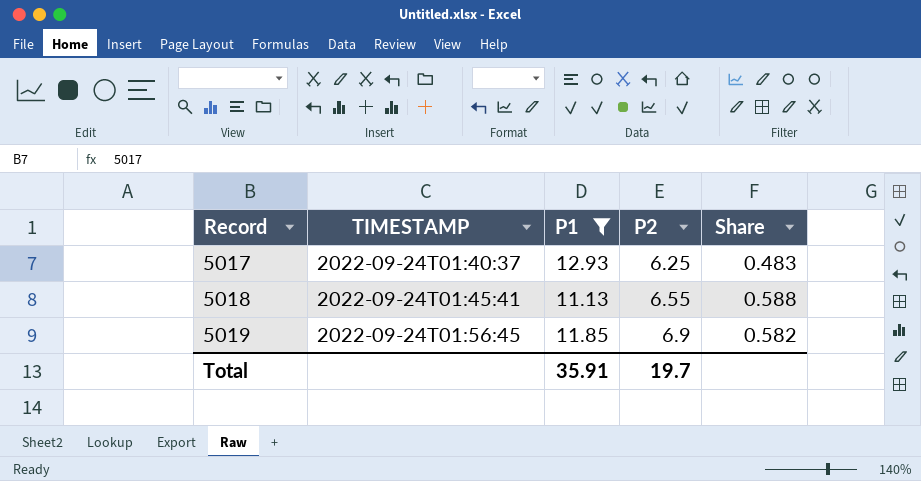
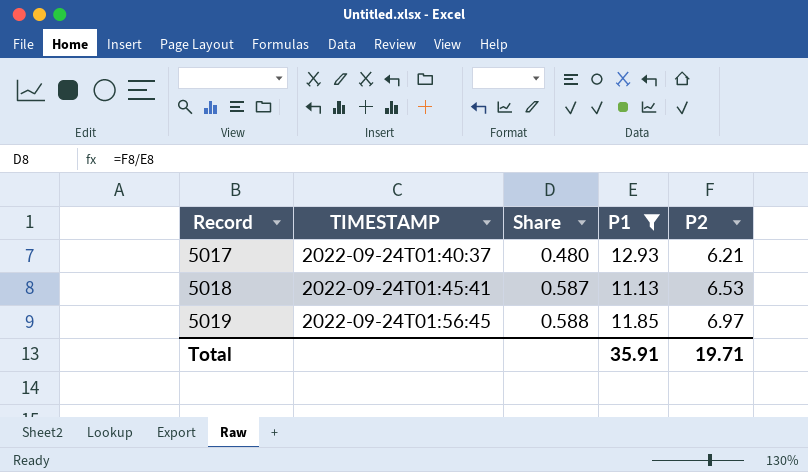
column Share | position: 5 -> 3
5017 | Share: 0.483 -> 0.480
5017 | P2: 6.25 -> 6.21
5018 | Share: 0.588 -> 0.587
5018 | P2: 6.55 -> 6.53
5019 | Share: 0.582 -> 0.588
5019 | P2: 6.9 -> 6.97
Total | P2: 19.7 -> 19.71

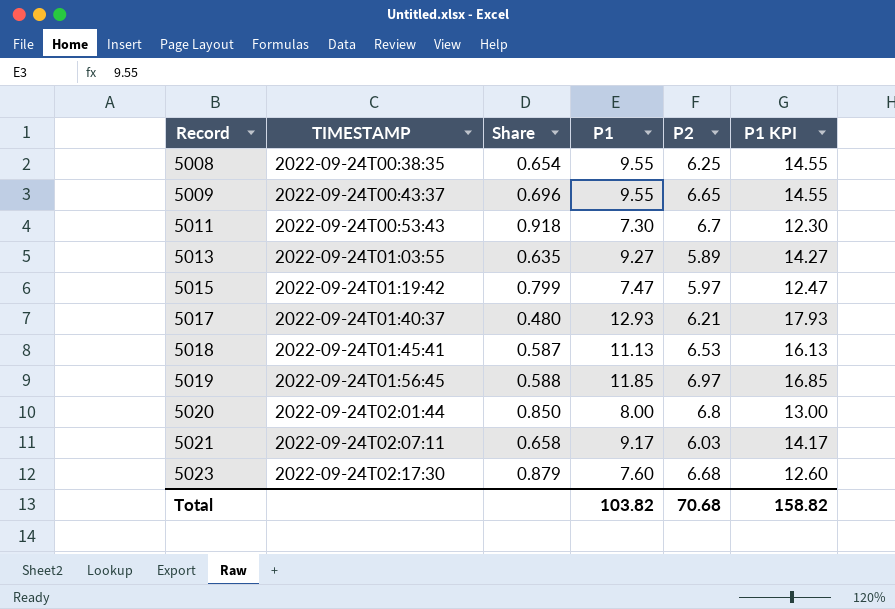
filter: P1 >= 11.13 -> none
column P1 KPI | formula: none -> [P1] + 5
Total | P1: 35.91 -> 103.82
Total | P2: 19.71 -> 70.68

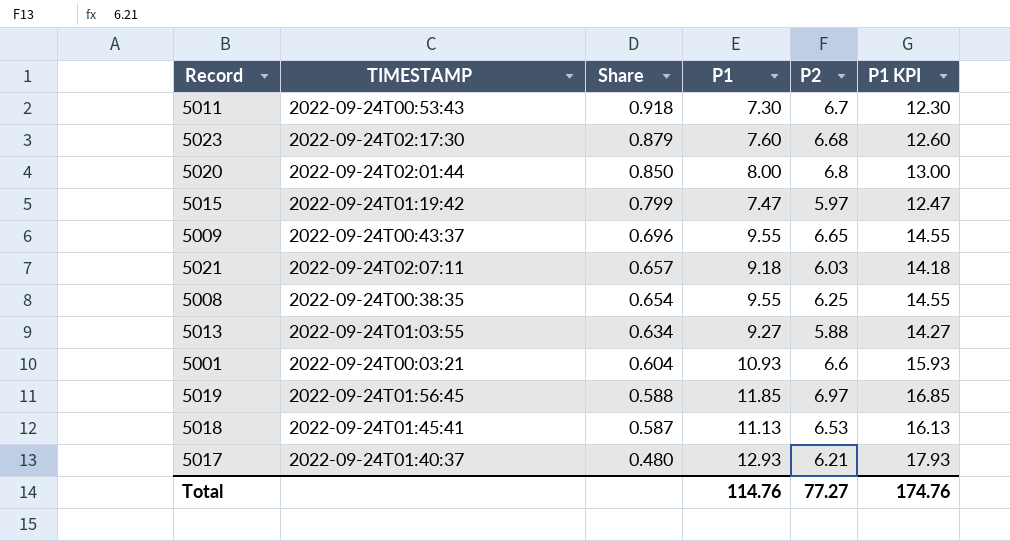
row order: Record ascending -> Share descending
5021 | Share: 0.658 -> 0.657
5021 | P1: 9.17 -> 9.18
5021 | P1 KPI: 14.17 -> 14.18
5013 | Share: 0.635 -> 0.634
5013 | P2: 5.89 -> 5.88
row 5001: none -> 2022-09-24T00:03:21 | 0.604 | 10.93 | 6.6 | 15.93
Total | P1: 103.82 -> 114.76
Total | P2: 70.68 -> 77.27
Total | P1 KPI: 158.82 -> 174.76

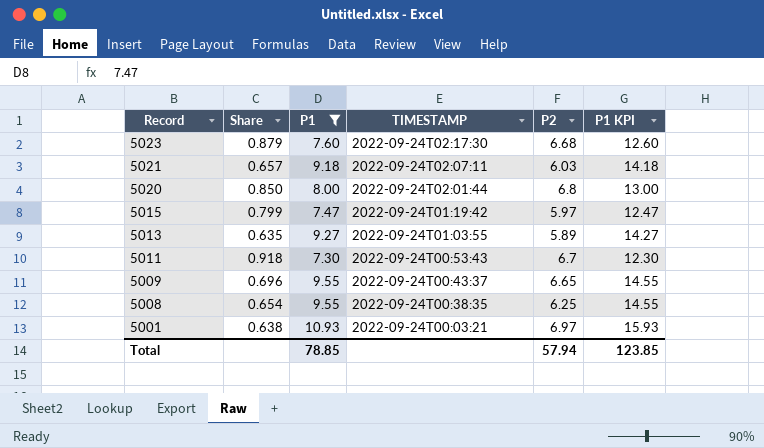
filter: none -> P1 <= 10.93
row order: Share descending -> Record descending
column TIMESTAMP | position: 2 -> 4
5013 | Share: 0.634 -> 0.635
5013 | P2: 5.88 -> 5.89
5001 | Share: 0.604 -> 0.638
5001 | P2: 6.6 -> 6.97
Total | P1: 114.76 -> 78.85
Total | P2: 77.27 -> 57.94
Total | P1 KPI: 174.76 -> 123.85

